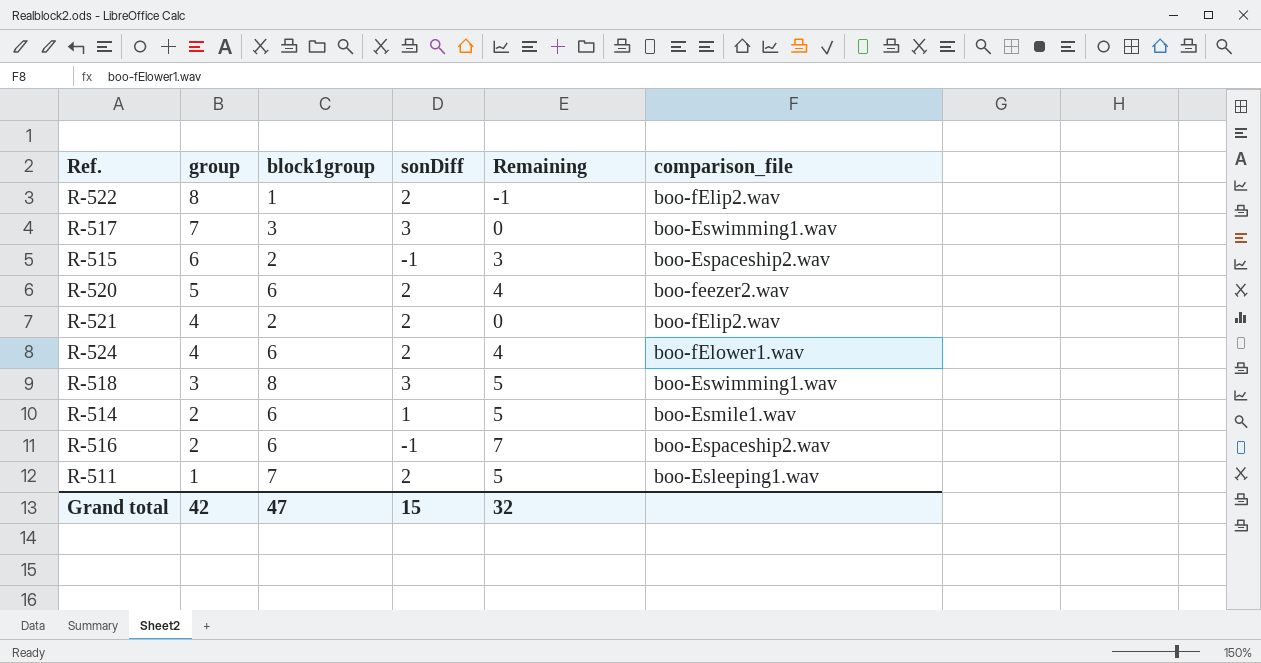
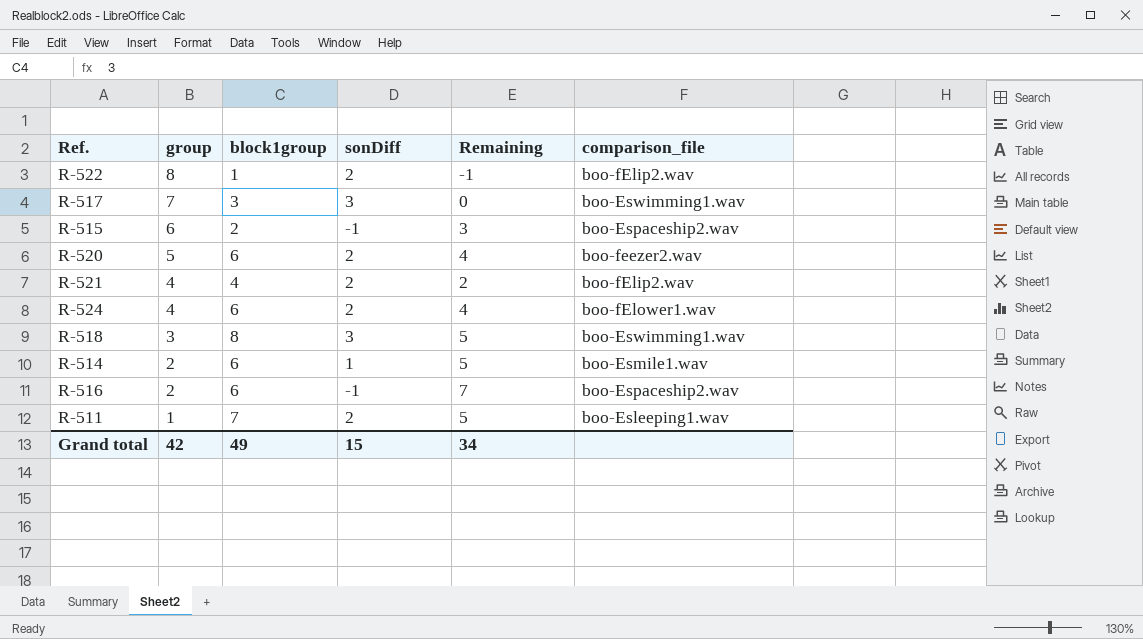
R-521 | block1group: 2 -> 4
R-521 | Remaining: 0 -> 2
Grand total | block1group: 47 -> 49
Grand total | Remaining: 32 -> 34

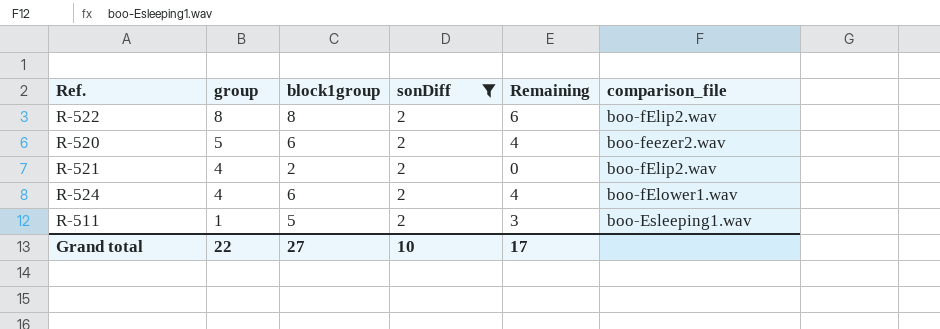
filter: none -> sonDiff = 2
R-522 | block1group: 1 -> 8
R-522 | Remaining: -1 -> 6
R-521 | block1group: 4 -> 2
R-521 | Remaining: 2 -> 0
R-511 | block1group: 7 -> 5
R-511 | Remaining: 5 -> 3
Grand total | group: 42 -> 22
Grand total | block1group: 49 -> 27
Grand total | sonDiff: 15 -> 10
Grand total | Remaining: 34 -> 17

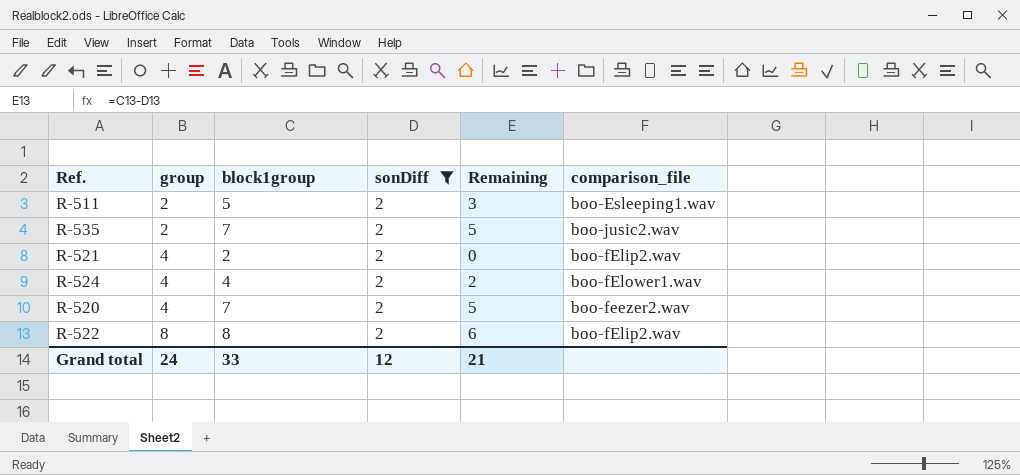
row order: group descending -> group ascending
R-511 | group: 1 -> 2
row R-535: none -> 2 | 7 | 2 | 5 | boo-jusic2.wav
R-524 | block1group: 6 -> 4
R-524 | Remaining: 4 -> 2
R-520 | group: 5 -> 4
R-520 | block1group: 6 -> 7
R-520 | Remaining: 4 -> 5
Grand total | group: 22 -> 24
Grand total | block1group: 27 -> 33
Grand total | sonDiff: 10 -> 12
Grand total | Remaining: 17 -> 21

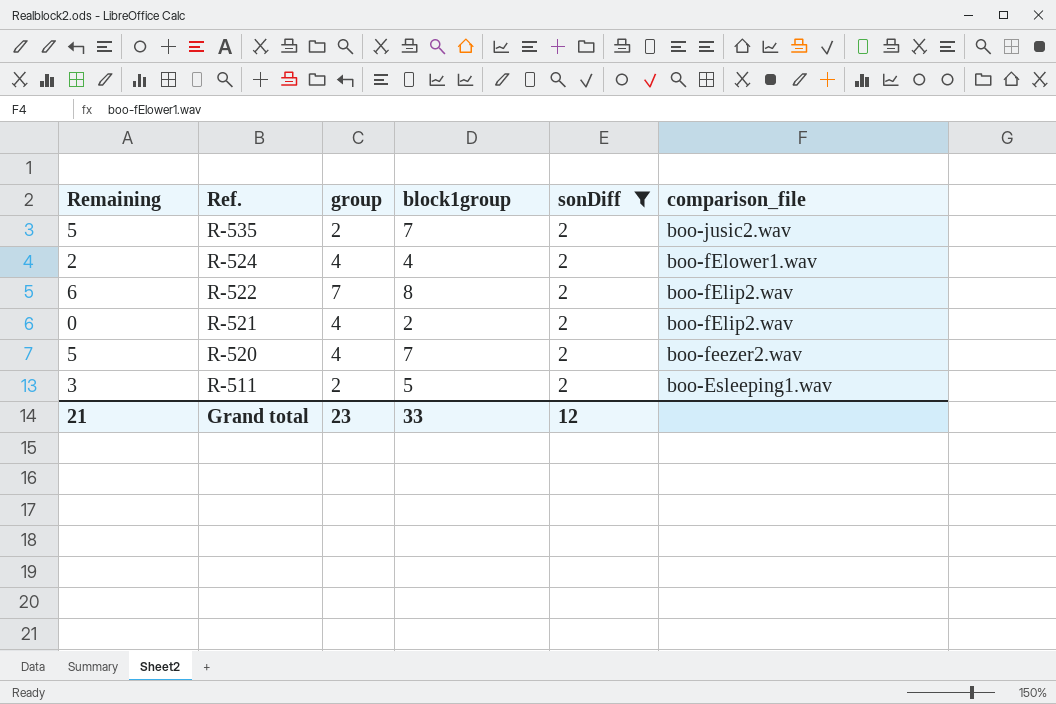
row order: group ascending -> Ref. descending
column Remaining | position: 5 -> 1
R-522 | group: 8 -> 7
Grand total | group: 24 -> 23

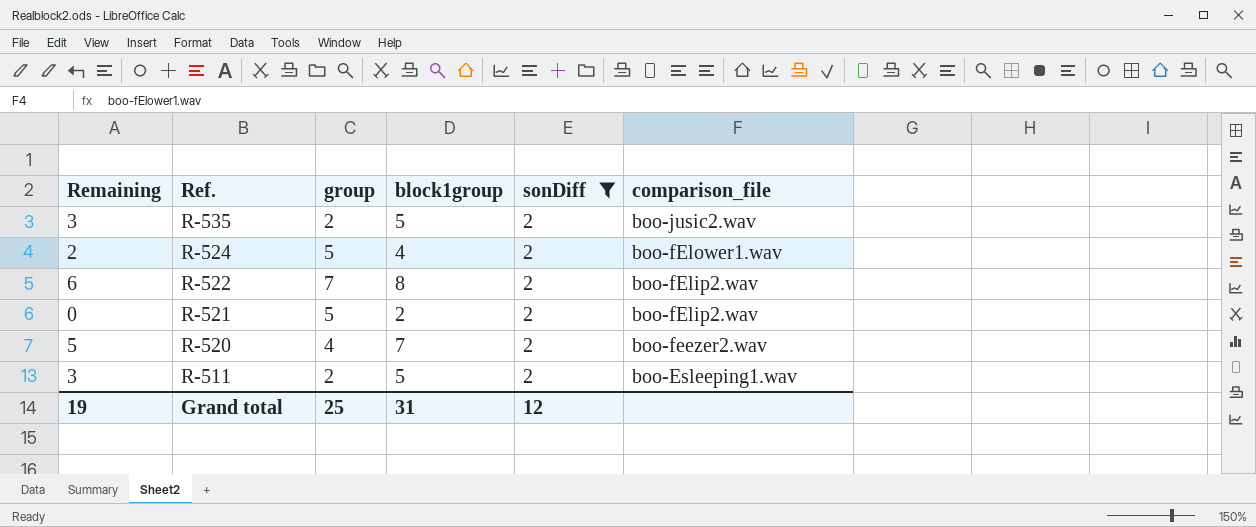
R-535 | Remaining: 5 -> 3
R-535 | block1group: 7 -> 5
R-524 | group: 4 -> 5
R-521 | group: 4 -> 5
Grand total | Remaining: 21 -> 19
Grand total | group: 23 -> 25
Grand total | block1group: 33 -> 31

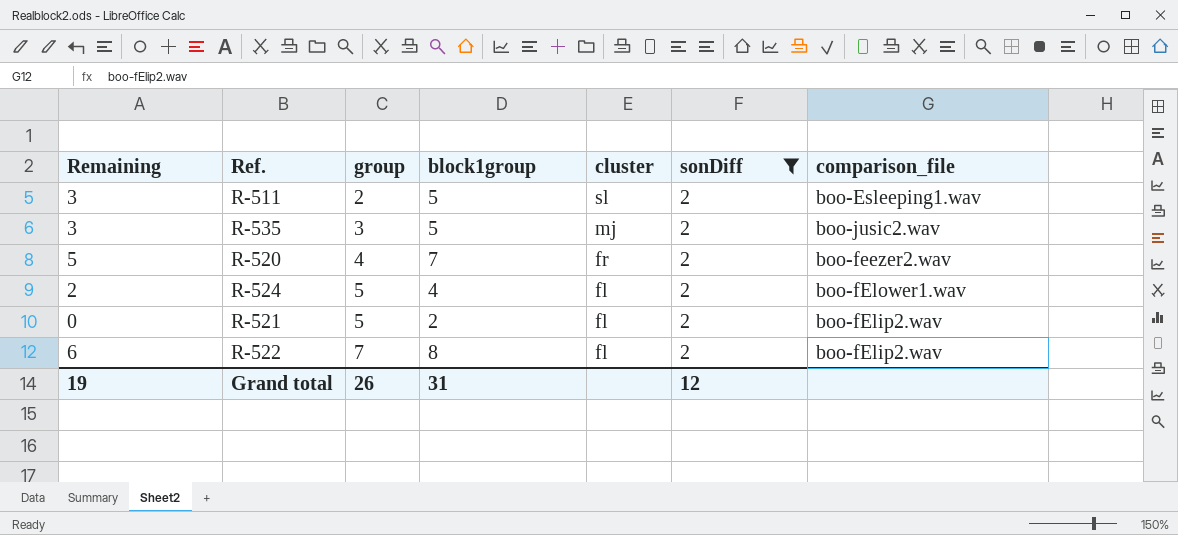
row order: Ref. descending -> group ascending
column cluster | position: none -> 5
R-535 | group: 2 -> 3
Grand total | group: 25 -> 26

